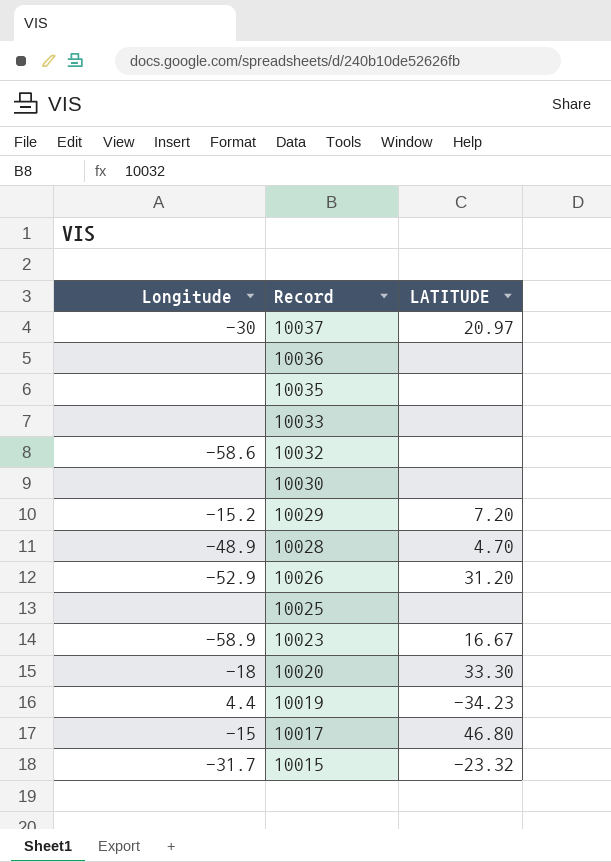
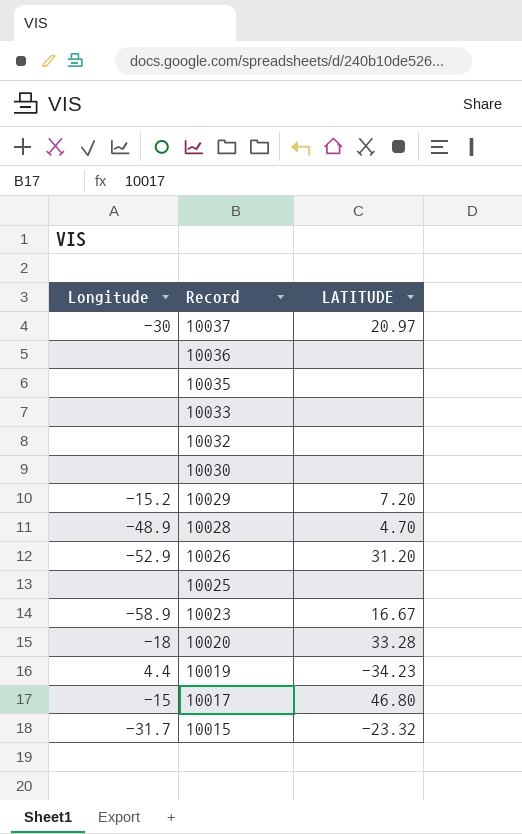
10032 | Longitude: -58.6 -> none
10020 | LATITUDE: 33.30 -> 33.28

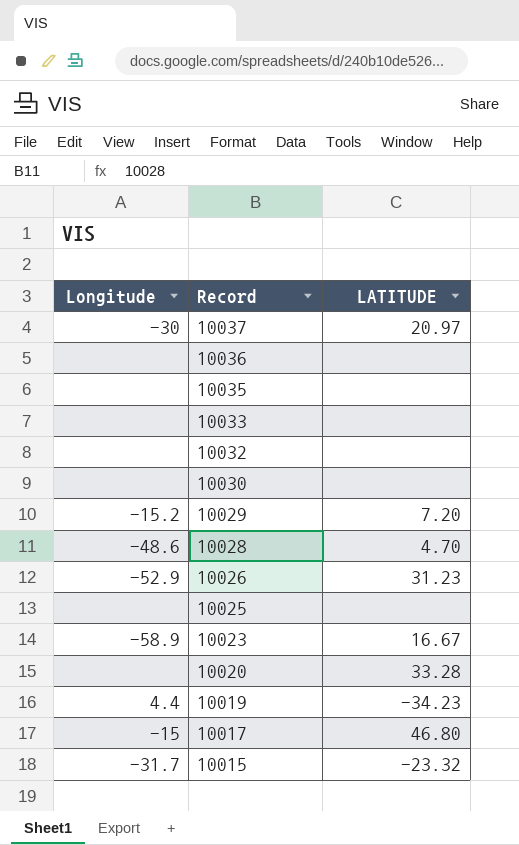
10028 | Longitude: -48.9 -> -48.6
10026 | LATITUDE: 31.20 -> 31.23
10020 | Longitude: -18 -> none

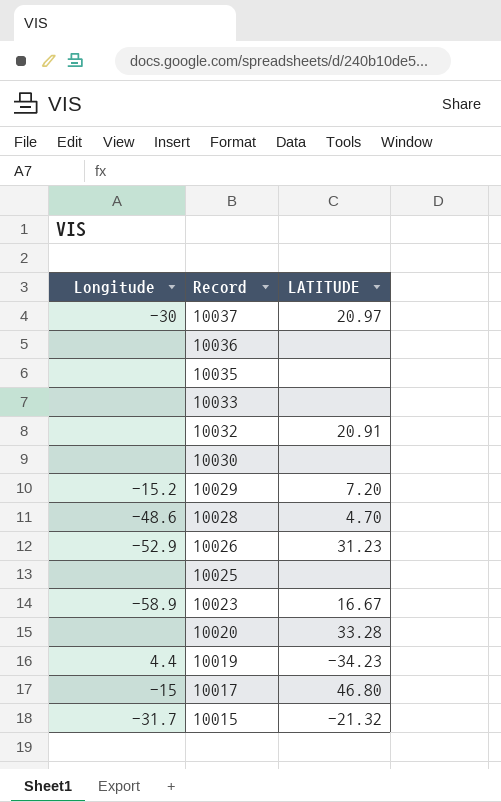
10032 | LATITUDE: none -> 20.91
10015 | LATITUDE: -23.32 -> -21.32

